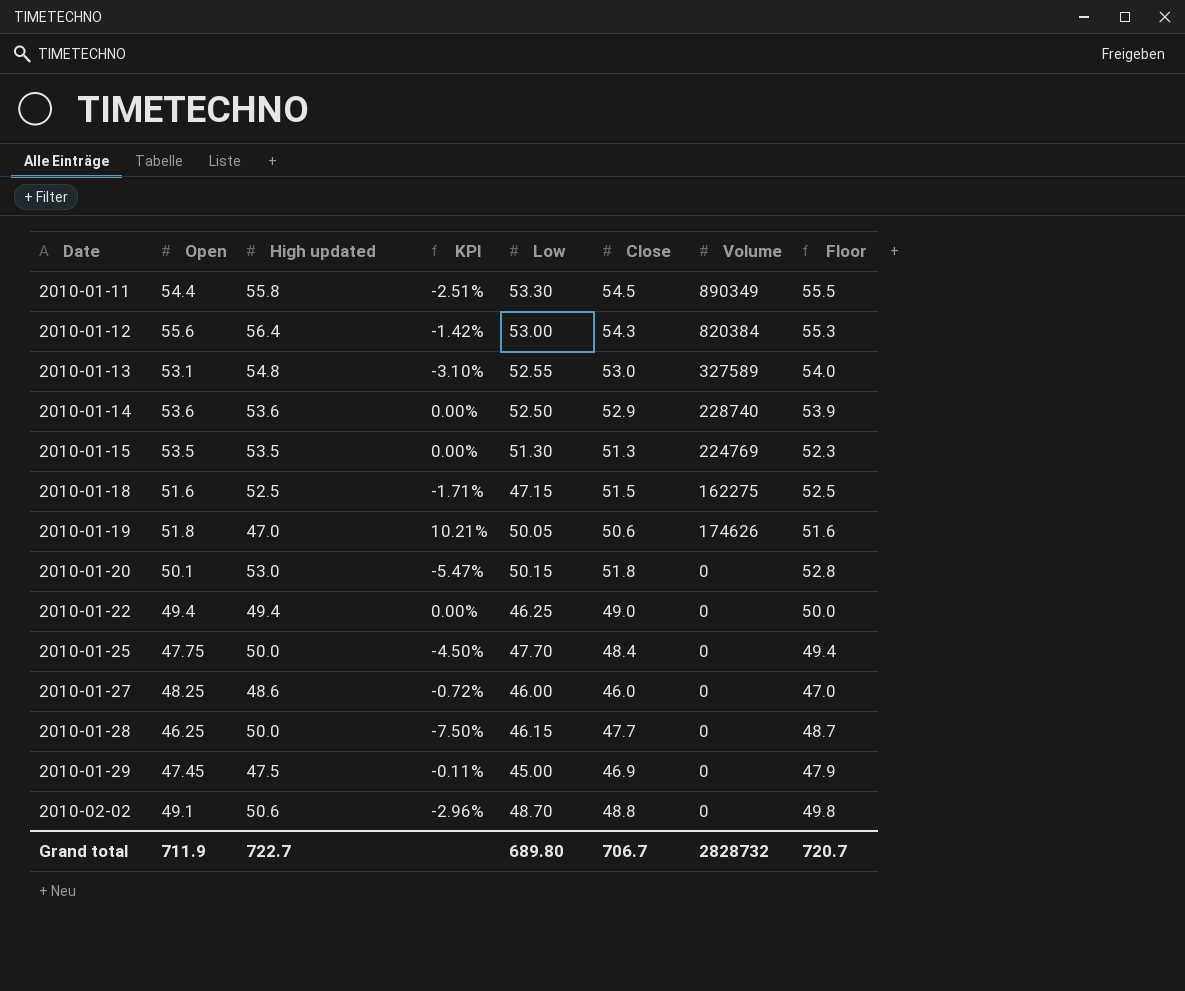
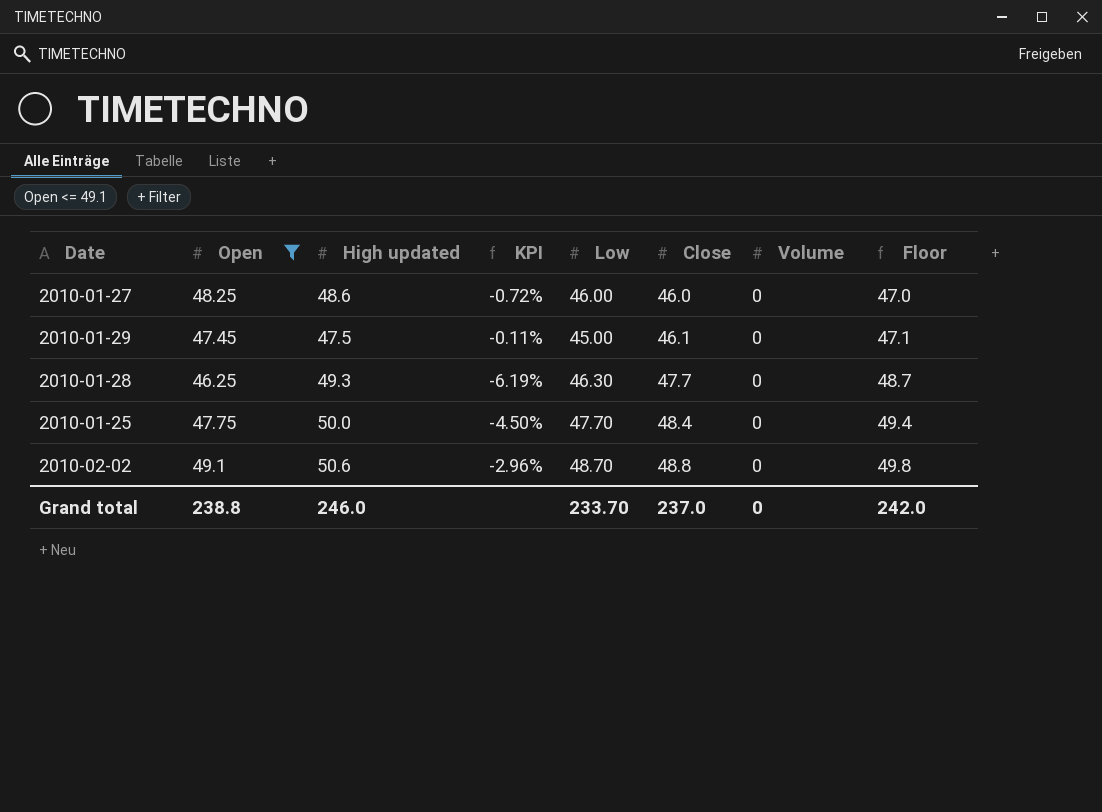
filter: none -> Open <= 49.1
row order: Date ascending -> Close ascending
2010-01-29 | Close: 46.9 -> 46.1
2010-01-29 | Floor: 47.9 -> 47.1
2010-01-28 | High updated: 50.0 -> 49.3
2010-01-28 | KPI: -7.50% -> -6.19%
2010-01-28 | Low: 46.15 -> 46.30
Grand total | Open: 711.9 -> 238.8
Grand total | High updated: 722.7 -> 246.0
Grand total | Low: 689.80 -> 233.70
Grand total | Close: 706.7 -> 237.0
Grand total | Volume: 2828732 -> 0
Grand total | Floor: 720.7 -> 242.0

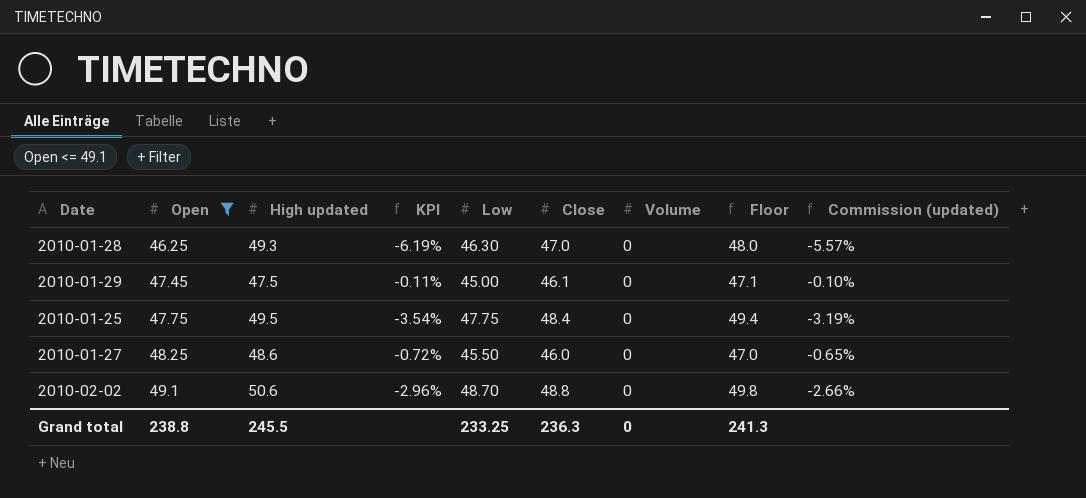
row order: Close ascending -> Open ascending
column Commission (updated) | formula: none -> [KPI] * 0.9
2010-01-28 | Close: 47.7 -> 47.0
2010-01-28 | Floor: 48.7 -> 48.0
2010-01-25 | High updated: 50.0 -> 49.5
2010-01-25 | KPI: -4.50% -> -3.54%
2010-01-25 | Low: 47.70 -> 47.75
2010-01-27 | Low: 46.00 -> 45.50
Grand total | High updated: 246.0 -> 245.5
Grand total | Low: 233.70 -> 233.25
Grand total | Close: 237.0 -> 236.3
Grand total | Floor: 242.0 -> 241.3

